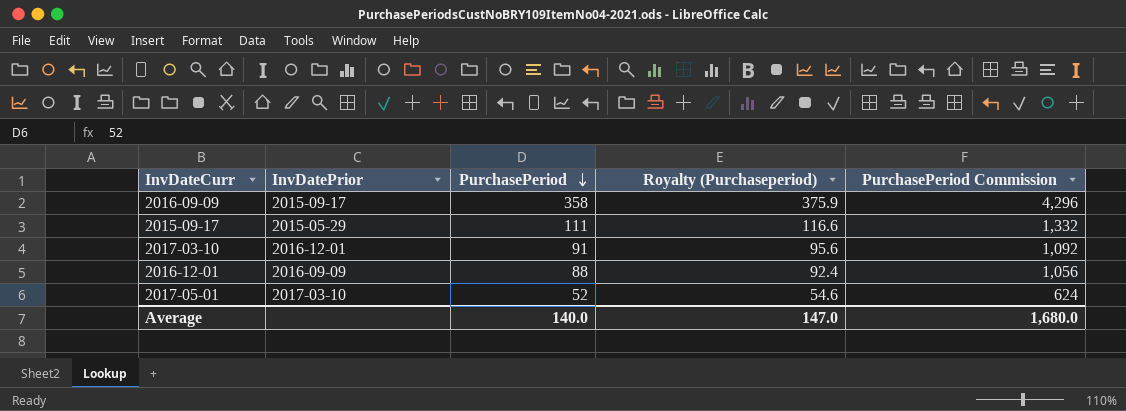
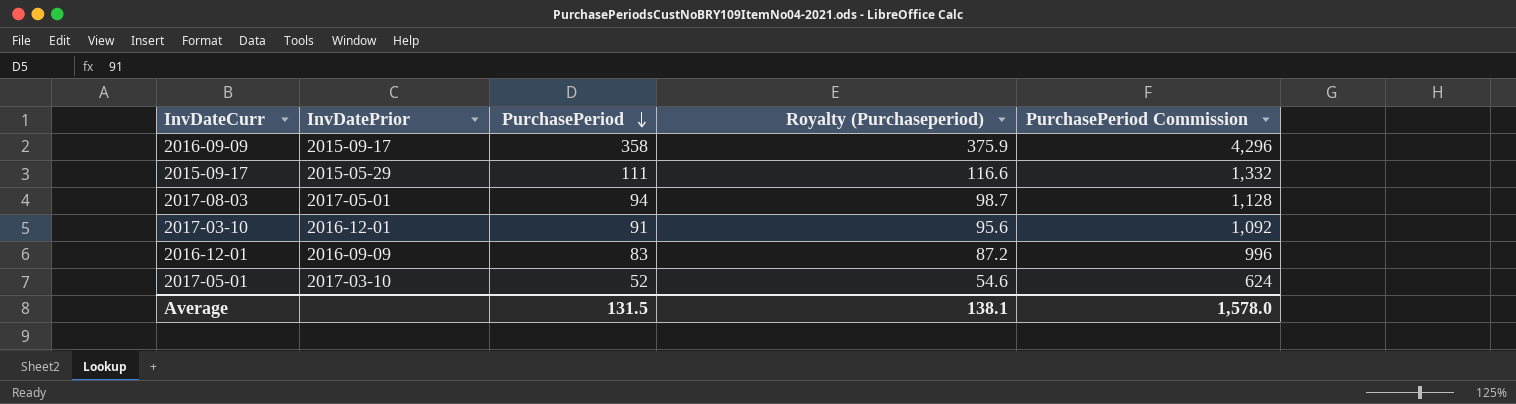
row 2017-08-03: none -> 2017-05-01 | 94 | 98.7 | 1,128
2016-12-01 | PurchasePeriod: 88 -> 83
2016-12-01 | Royalty (Purchaseperiod): 92.4 -> 87.2
2016-12-01 | PurchasePeriod Commission: 1,056 -> 996
Average | PurchasePeriod: 140.0 -> 131.5
Average | Royalty (Purchaseperiod): 147.0 -> 138.1
Average | PurchasePeriod Commission: 1,680.0 -> 1,578.0

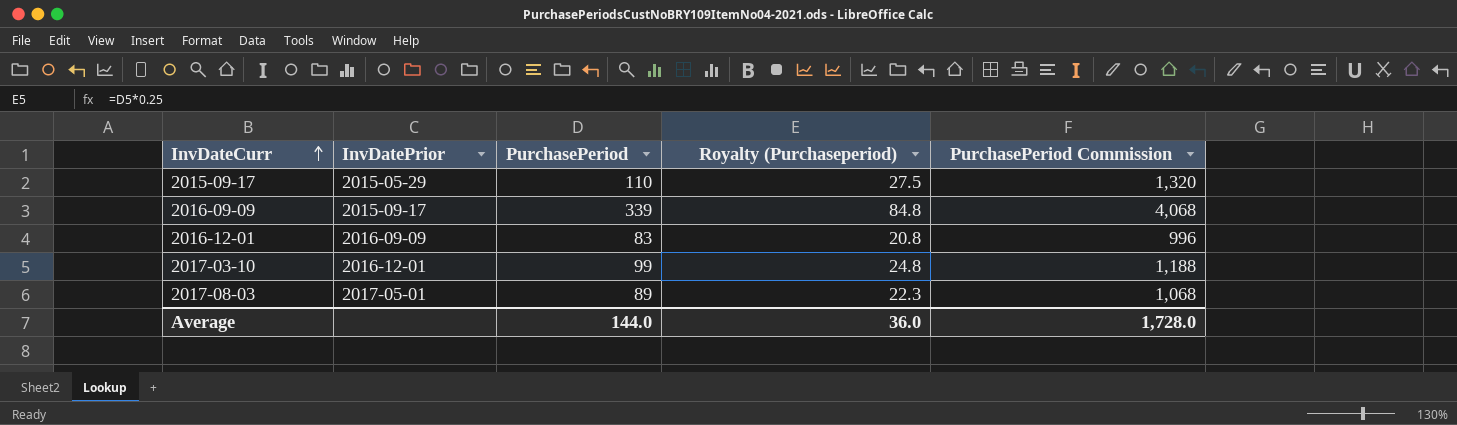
row order: PurchasePeriod descending -> InvDateCurr ascending
column Royalty (Purchaseperiod) | formula: [PurchasePeriod] * 1.05 -> [PurchasePeriod] * 0.25
row 2017-05-01: 2017-03-10 | 52 | 54.6 | 624 -> none
2015-09-17 | PurchasePeriod: 111 -> 110
2015-09-17 | PurchasePeriod Commission: 1,332 -> 1,320
2016-09-09 | PurchasePeriod: 358 -> 339
2016-09-09 | PurchasePeriod Commission: 4,296 -> 4,068
2017-03-10 | PurchasePeriod: 91 -> 99
2017-03-10 | PurchasePeriod Commission: 1,092 -> 1,188
2017-08-03 | PurchasePeriod: 94 -> 89
2017-08-03 | PurchasePeriod Commission: 1,128 -> 1,068
Average | PurchasePeriod: 131.5 -> 144.0
Average | Royalty (Purchaseperiod): 138.1 -> 36.0
Average | PurchasePeriod Commission: 1,578.0 -> 1,728.0

